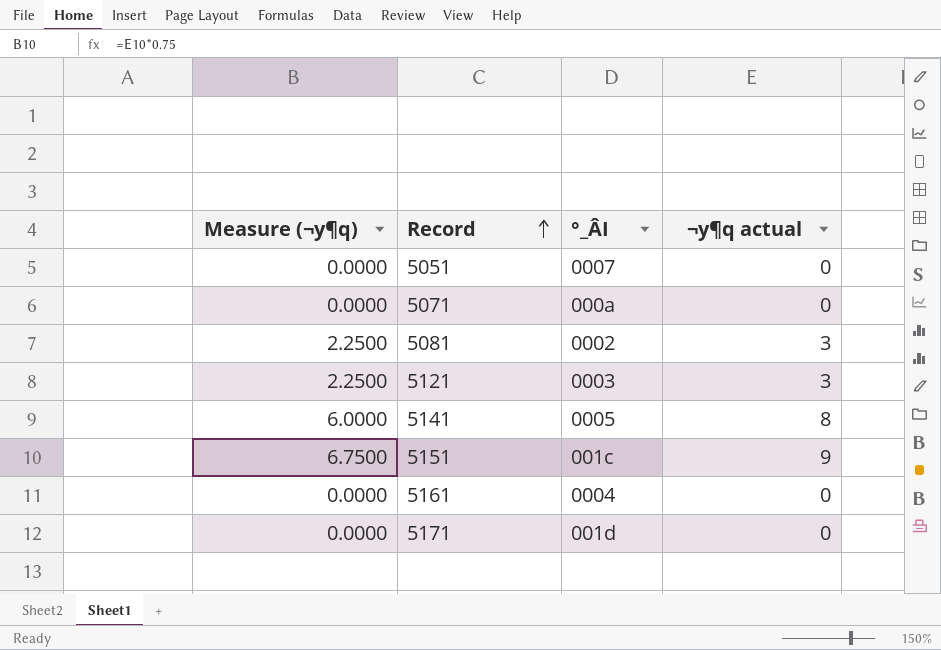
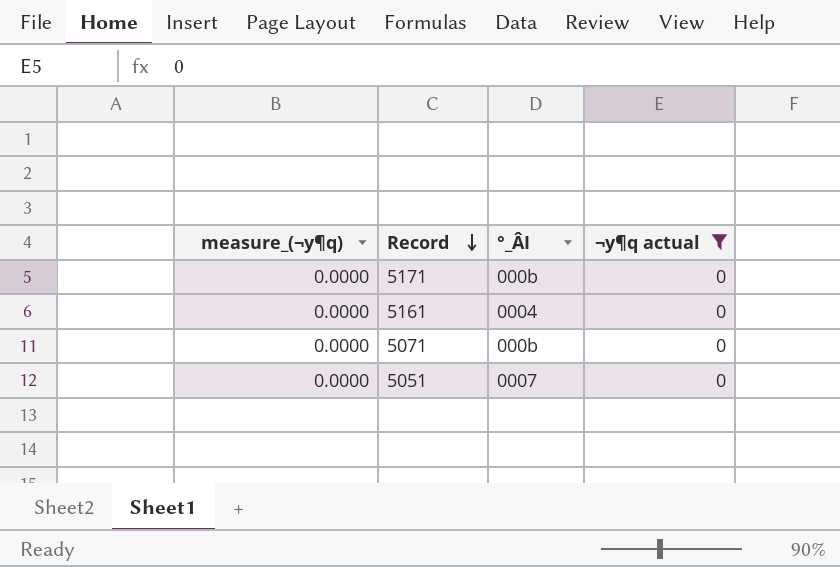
filter: none -> ¬y¶q actual = 0
row order: Record ascending -> Record descending
column name: Measure (¬y¶q) -> measure_(¬y¶q)
5171 | °_ÂI: 001d -> 000b
5071 | °_ÂI: 000a -> 000b

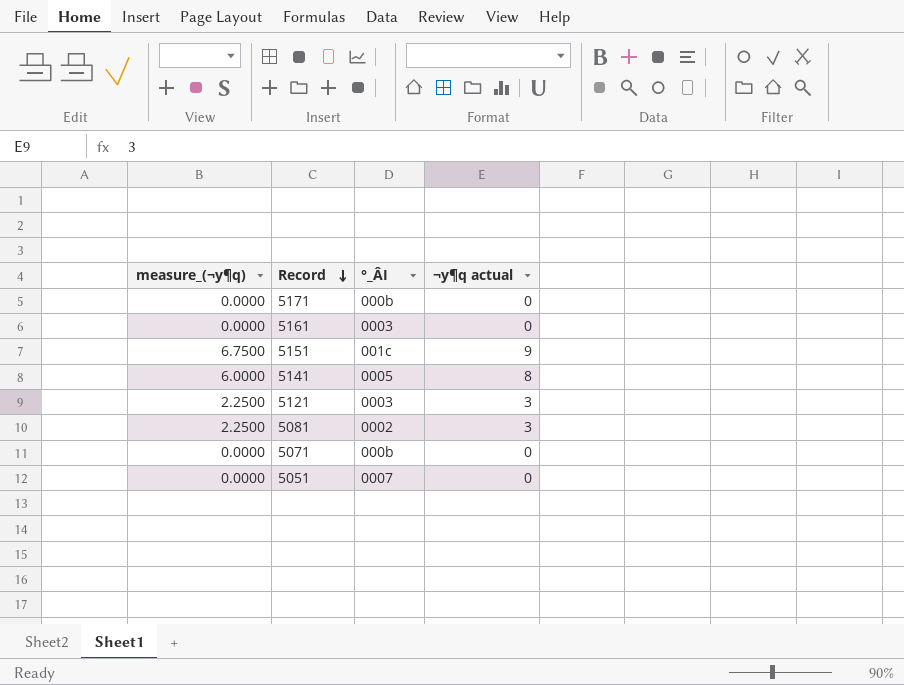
filter: ¬y¶q actual = 0 -> none
5161 | °_ÂI: 0004 -> 0003

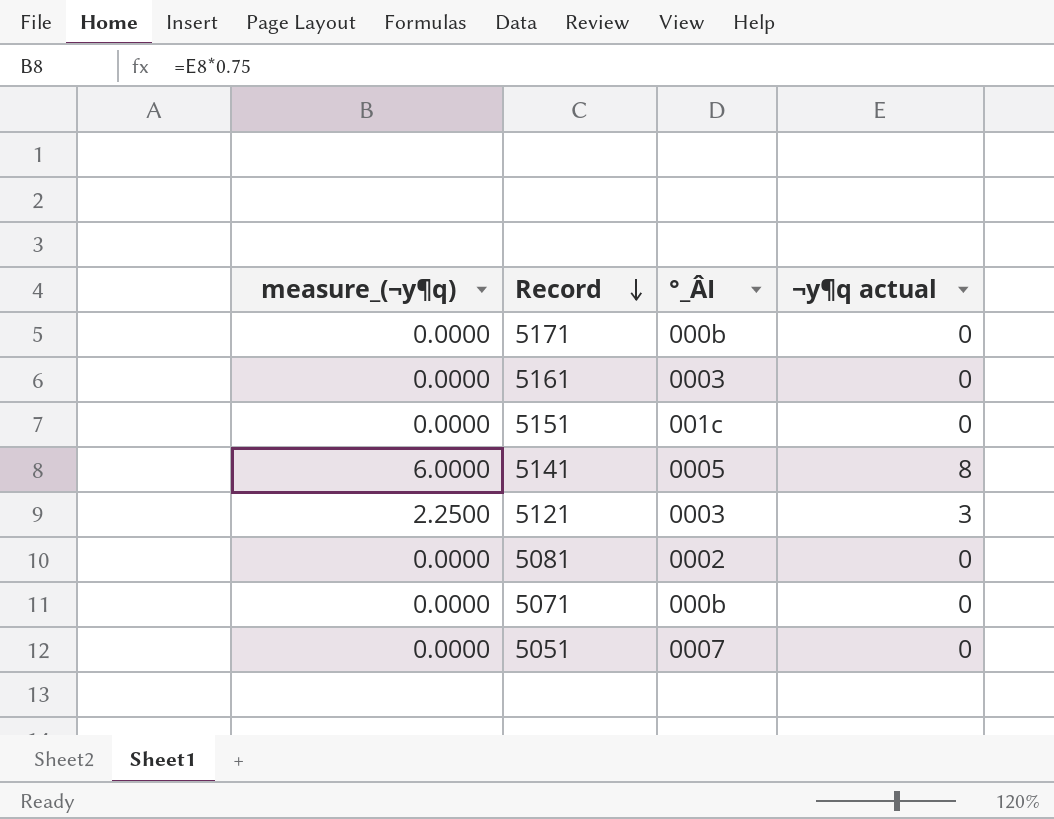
5151 | measure_(¬y¶q): 6.7500 -> 0.0000
5151 | ¬y¶q actual: 9 -> 0
5081 | measure_(¬y¶q): 2.2500 -> 0.0000
5081 | ¬y¶q actual: 3 -> 0

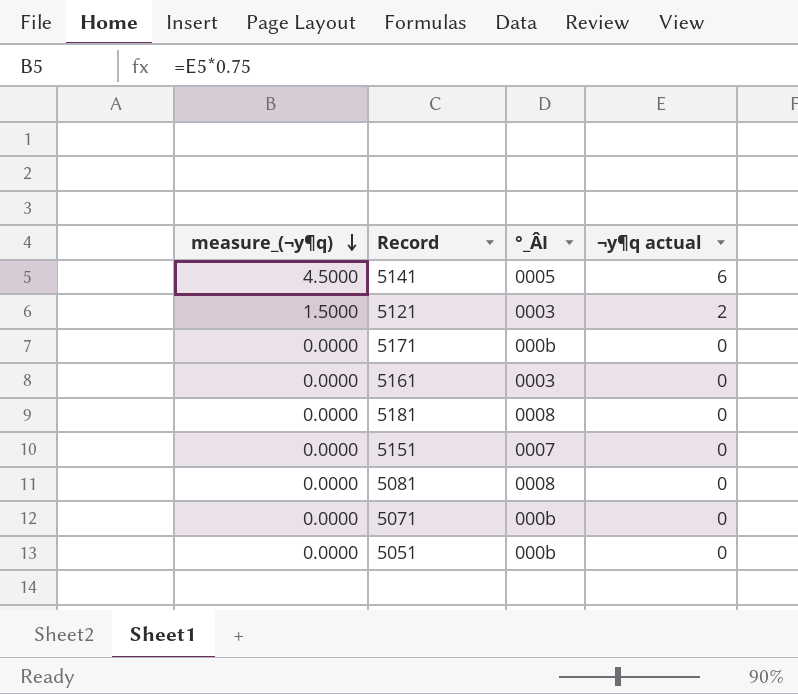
row order: Record descending -> measure_(¬y¶q) descending
5141 | measure_(¬y¶q): 6.0000 -> 4.5000
5141 | ¬y¶q actual: 8 -> 6
5121 | measure_(¬y¶q): 2.2500 -> 1.5000
5121 | ¬y¶q actual: 3 -> 2
row 5181: none -> 0.0000 | 0008 | 0
5151 | °_ÂI: 001c -> 0007
5081 | °_ÂI: 0002 -> 0008
5051 | °_ÂI: 0007 -> 000b

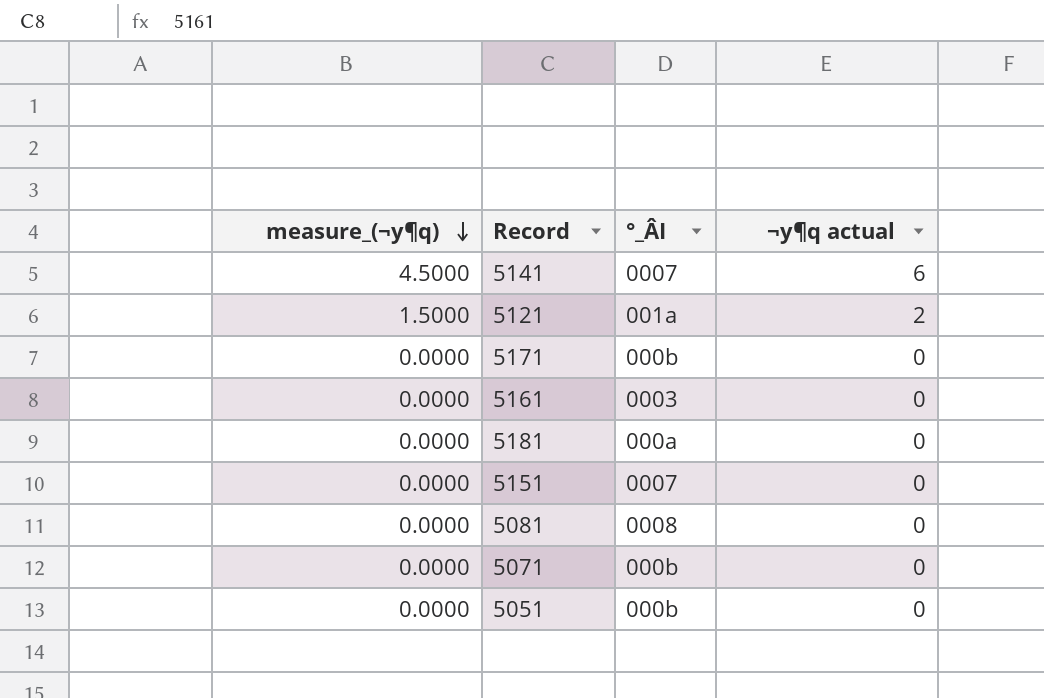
5141 | °_ÂI: 0005 -> 0007
5121 | °_ÂI: 0003 -> 001a
5181 | °_ÂI: 0008 -> 000a

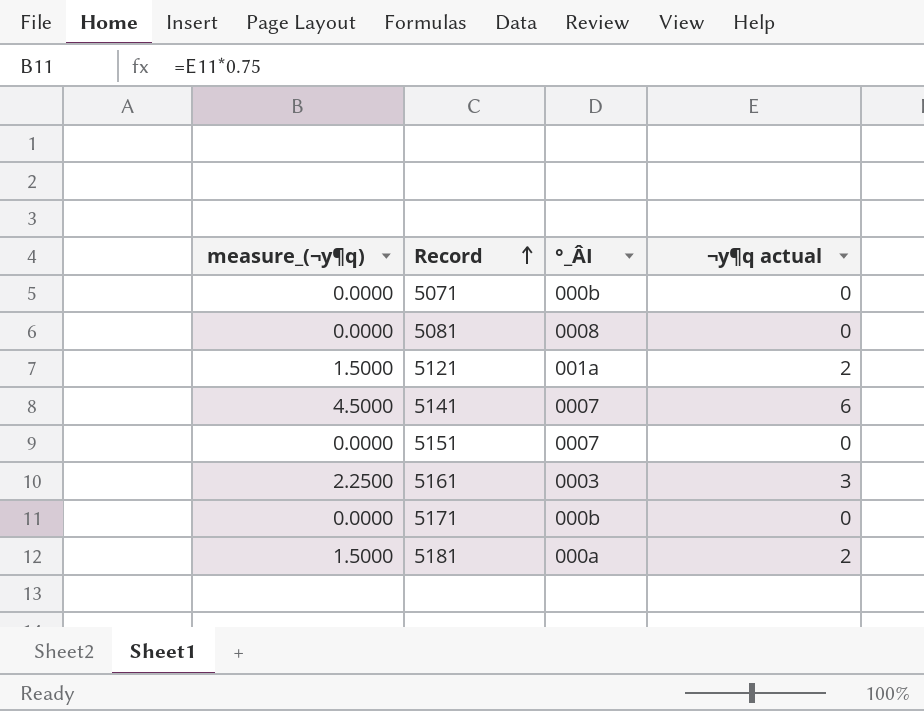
row order: measure_(¬y¶q) descending -> Record ascending
row 5051: 0.0000 | 000b | 0 -> none
5161 | measure_(¬y¶q): 0.0000 -> 2.2500
5161 | ¬y¶q actual: 0 -> 3
5181 | measure_(¬y¶q): 0.0000 -> 1.5000
5181 | ¬y¶q actual: 0 -> 2

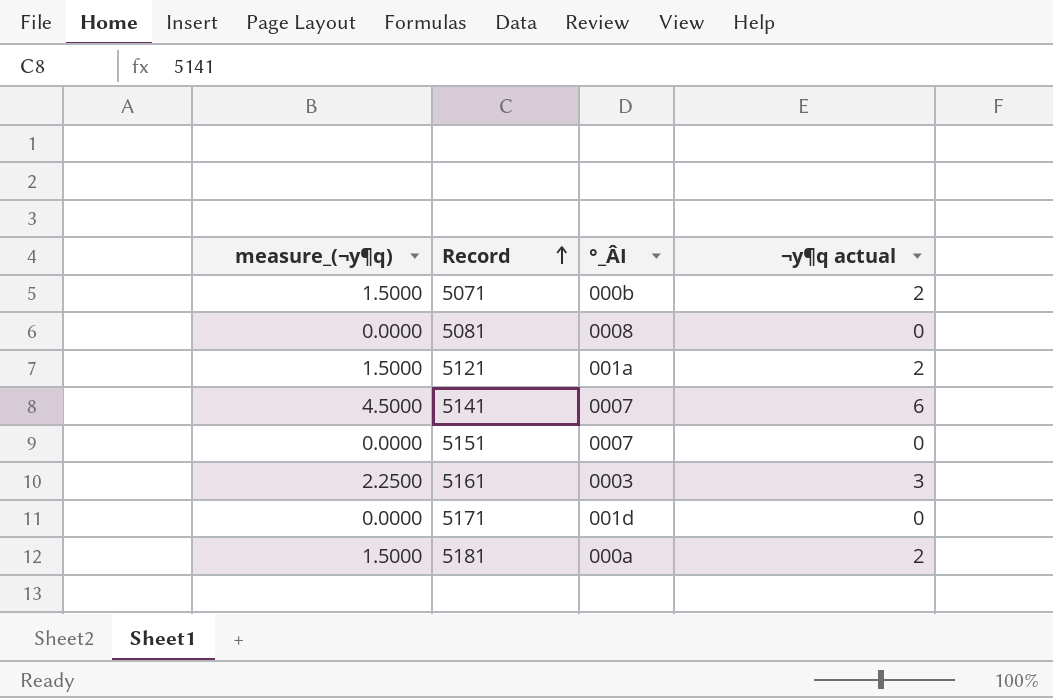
5071 | measure_(¬y¶q): 0.0000 -> 1.5000
5071 | ¬y¶q actual: 0 -> 2
5171 | °_ÂI: 000b -> 001d

